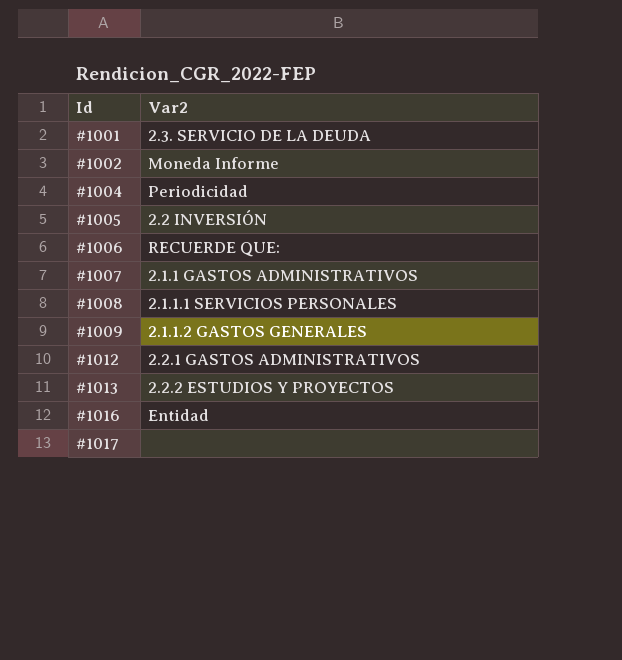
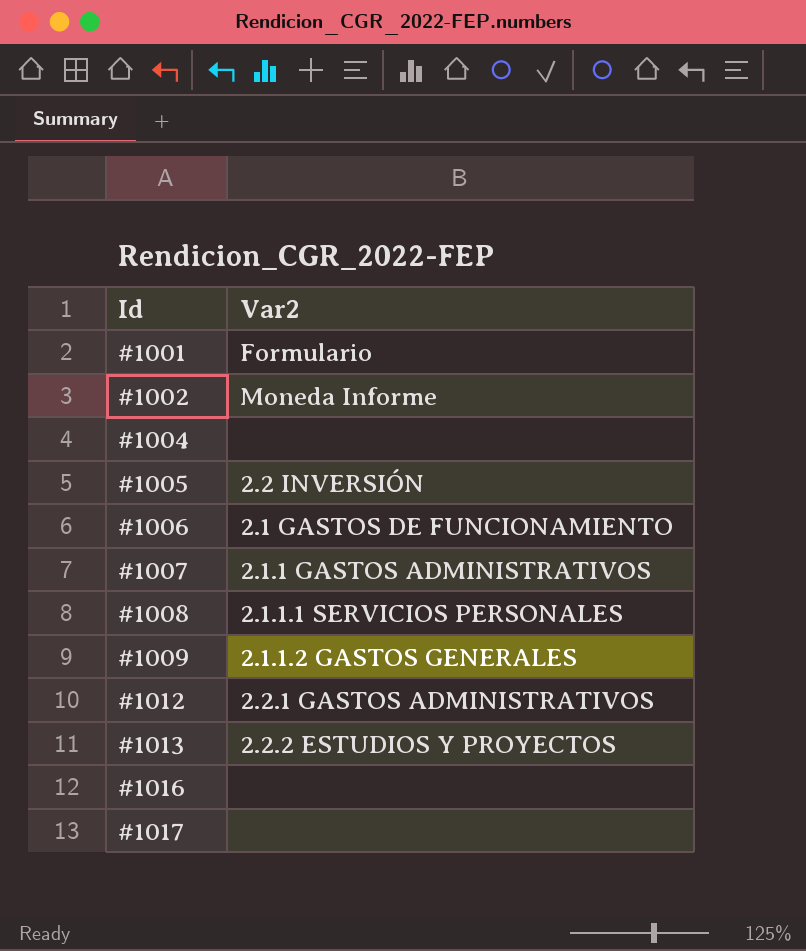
#1001 | Var2: 2.3. SERVICIO DE LA DEUDA -> Formulario
#1004 | Var2: Periodicidad -> none
#1006 | Var2: RECUERDE QUE: -> 2.1 GASTOS DE FUNCIONAMIENTO
#1016 | Var2: Entidad -> none

